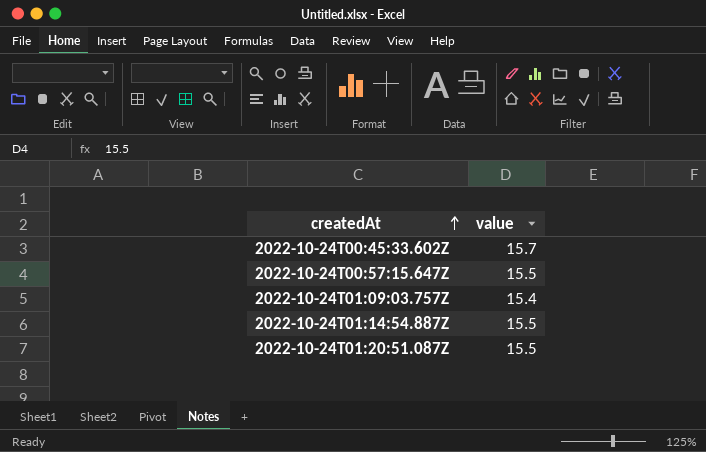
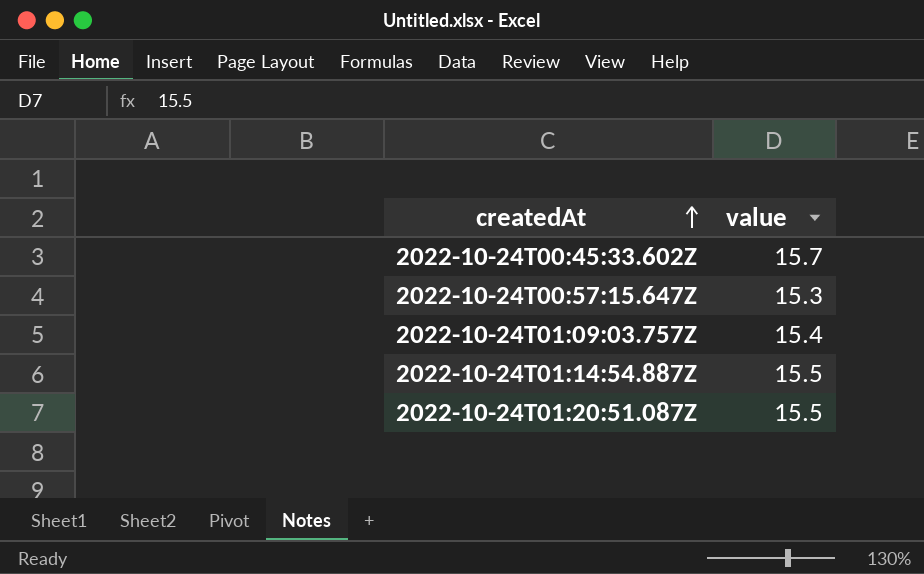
2022-10-24T00:57:15.647Z | value: 15.5 -> 15.3

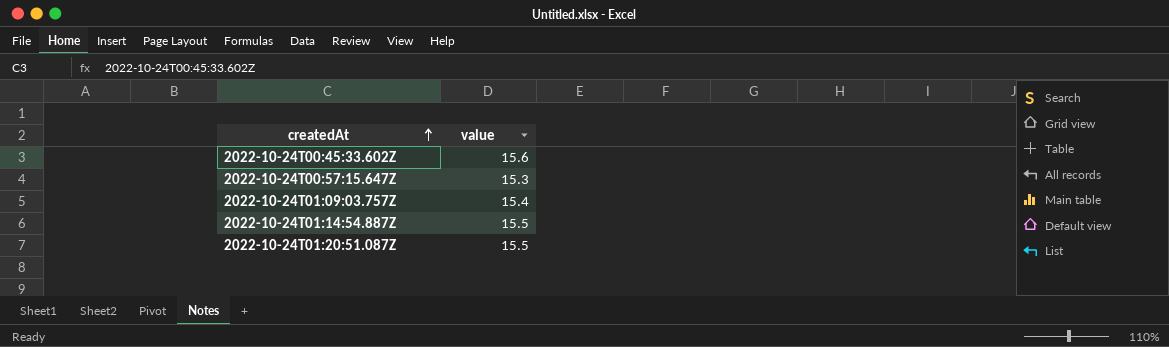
2022-10-24T00:45:33.602Z | value: 15.7 -> 15.6

